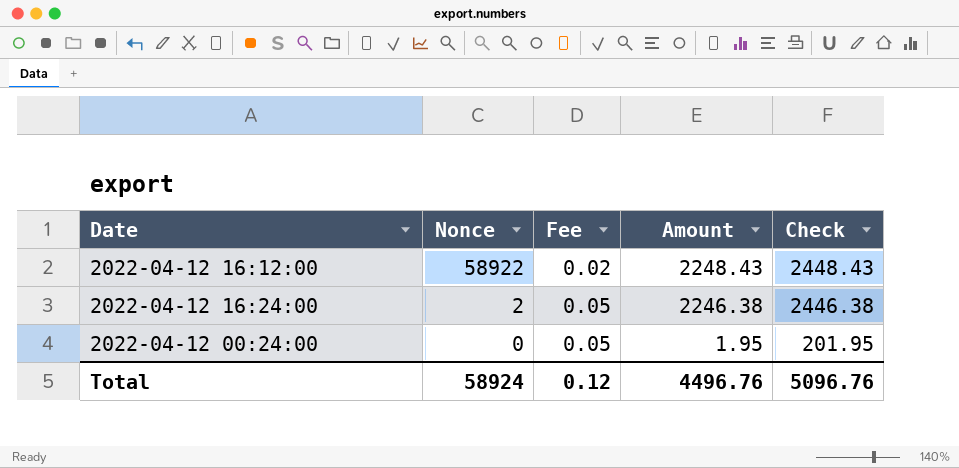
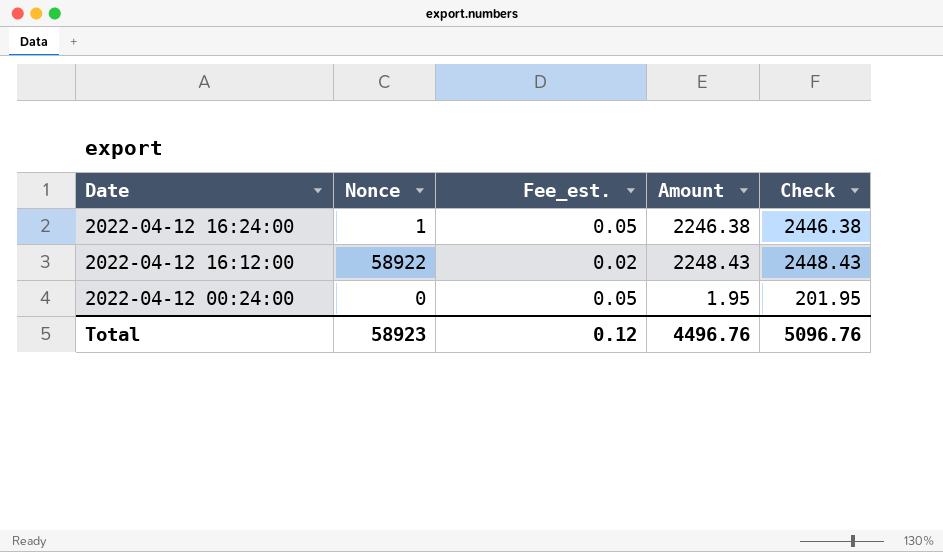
row order: Nonce descending -> Date descending
column name: Fee -> Fee_est.
2022-04-12 16:24:00 | Nonce: 2 -> 1
Total | Nonce: 58924 -> 58923

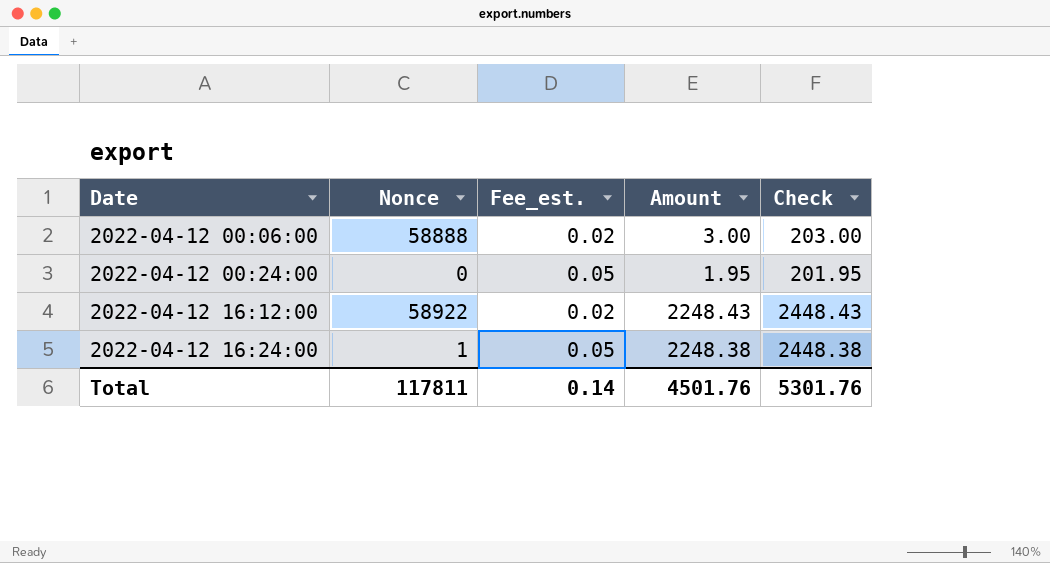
row order: Date descending -> Date ascending
row 2022-04-12 00:06:00: none -> 58888 | 0.02 | 3.00 | 203.00
2022-04-12 16:24:00 | Amount: 2246.38 -> 2248.38
2022-04-12 16:24:00 | Check: 2446.38 -> 2448.38
Total | Nonce: 58923 -> 117811
Total | Fee_est.: 0.12 -> 0.14
Total | Amount: 4496.76 -> 4501.76
Total | Check: 5096.76 -> 5301.76

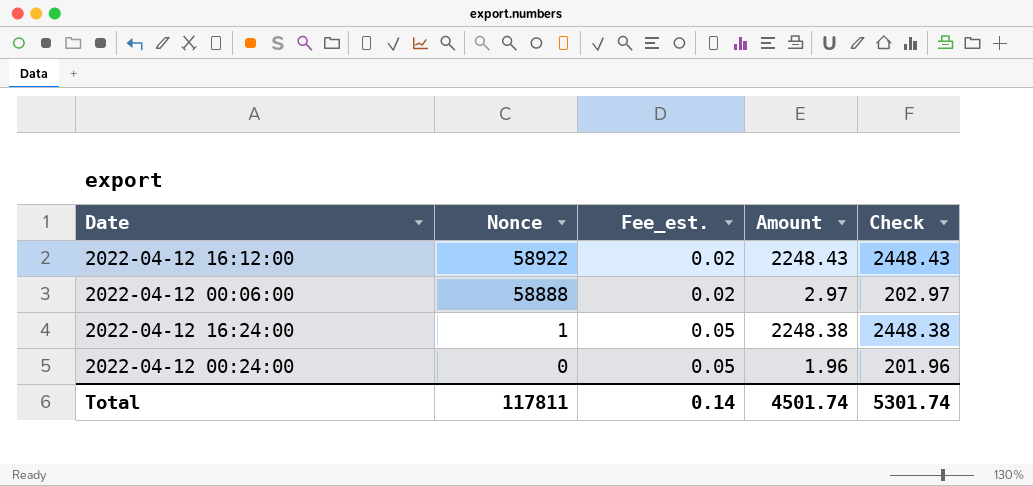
row order: Date ascending -> Nonce descending
2022-04-12 00:06:00 | Amount: 3.00 -> 2.97
2022-04-12 00:06:00 | Check: 203.00 -> 202.97
2022-04-12 00:24:00 | Amount: 1.95 -> 1.96
2022-04-12 00:24:00 | Check: 201.95 -> 201.96
Total | Amount: 4501.76 -> 4501.74
Total | Check: 5301.76 -> 5301.74

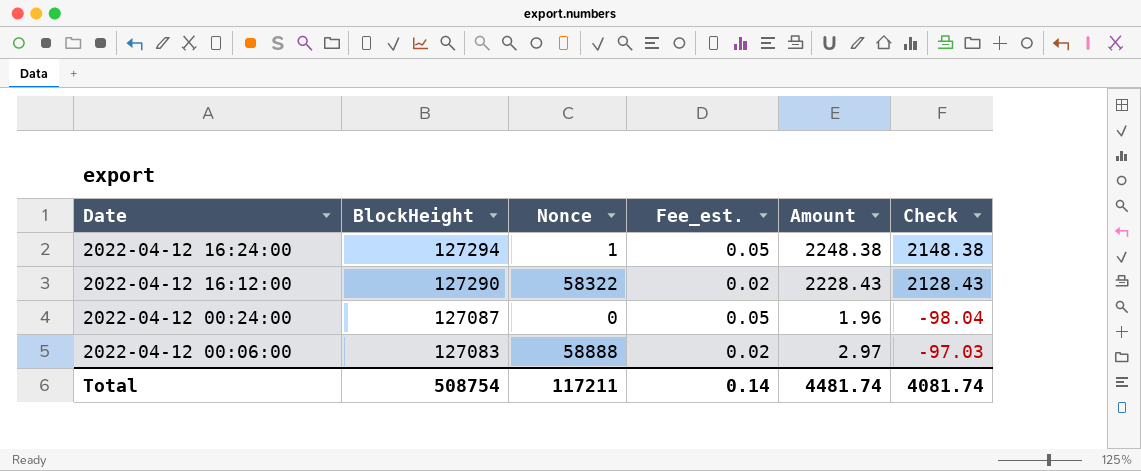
row order: Nonce descending -> Date descending
column BlockHeight | position: none -> 2
column Check | formula: [Amount] + 200 -> [Amount] - 100
2022-04-12 16:12:00 | Nonce: 58922 -> 58322
2022-04-12 16:12:00 | Amount: 2248.43 -> 2228.43
Total | Nonce: 117811 -> 117211
Total | Amount: 4501.74 -> 4481.74
Total | Check: 5301.74 -> 4081.74

